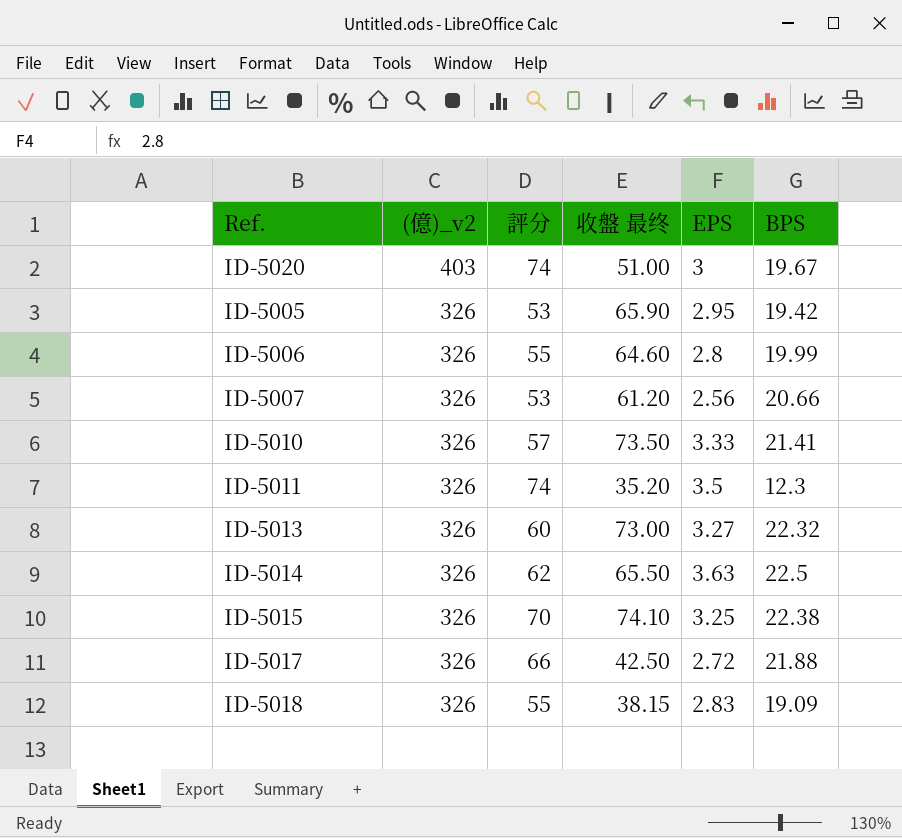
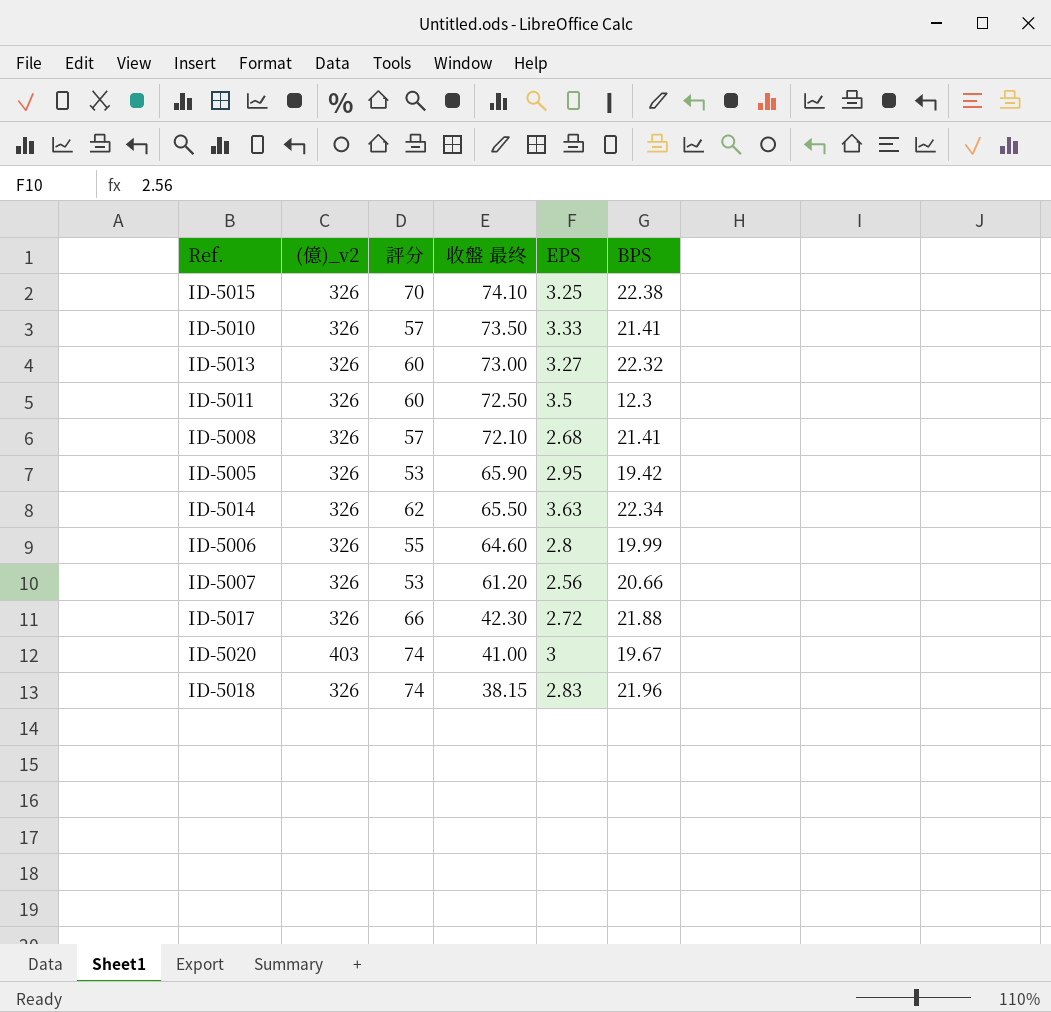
row order: (億)_v2 descending -> 收盤 最终 descending
ID-5011 | 評分: 74 -> 60
ID-5011 | 收盤 最终: 35.20 -> 72.50
row ID-5008: none -> 326 | 57 | 72.10 | 2.68 | 21.41
ID-5014 | BPS: 22.5 -> 22.34
ID-5017 | 收盤 最终: 42.50 -> 42.30
ID-5020 | 收盤 最终: 51.00 -> 41.00
ID-5018 | 評分: 55 -> 74
ID-5018 | BPS: 19.09 -> 21.96

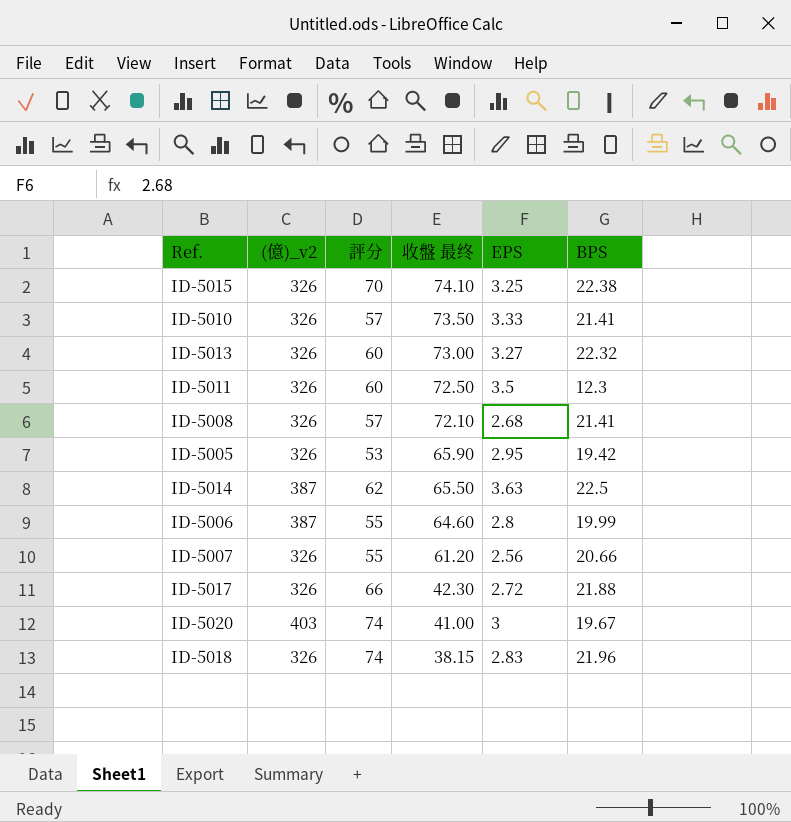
ID-5014 | (億)_v2: 326 -> 387
ID-5014 | BPS: 22.34 -> 22.5
ID-5006 | (億)_v2: 326 -> 387
ID-5007 | 評分: 53 -> 55

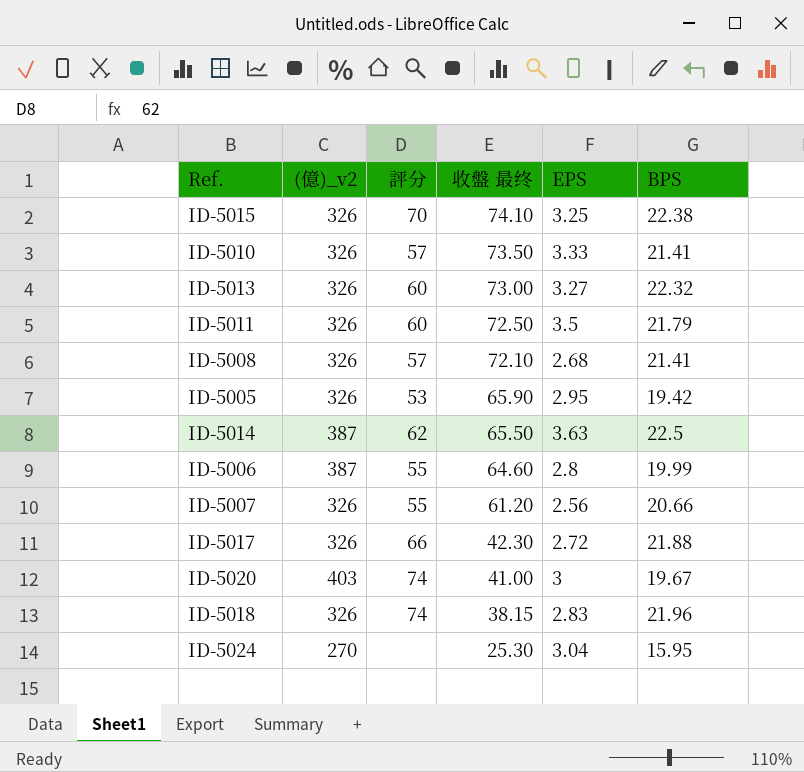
ID-5011 | BPS: 12.3 -> 21.79
row ID-5024: none -> 270 | none | 25.30 | 3.04 | 15.95

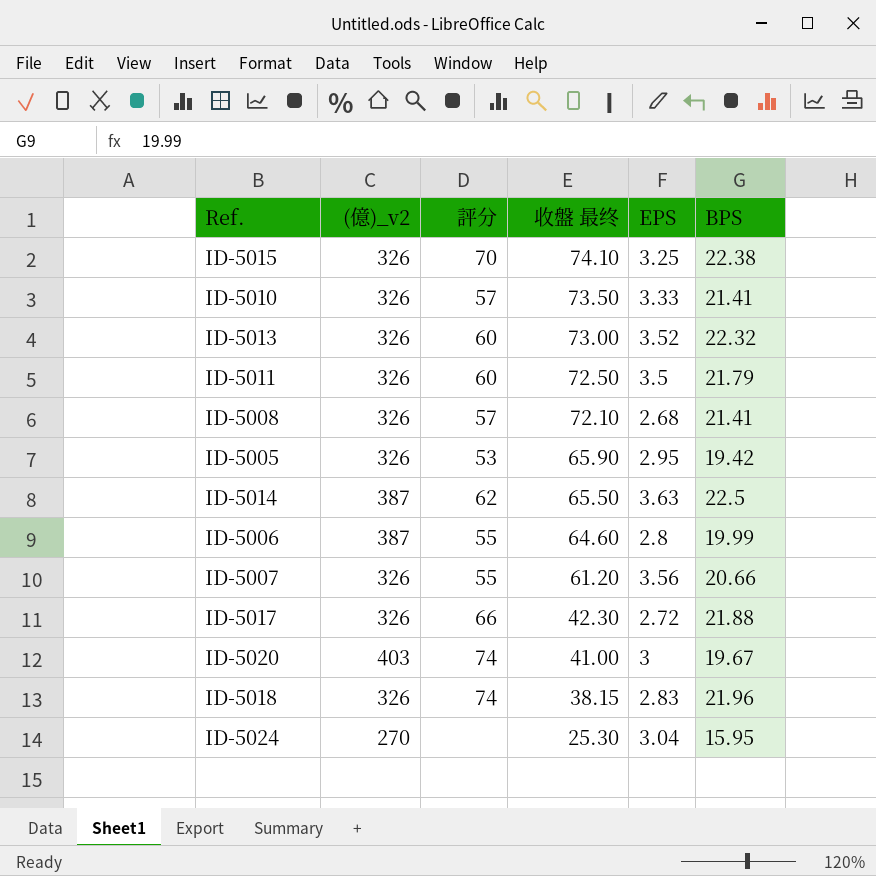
ID-5013 | EPS: 3.27 -> 3.52
ID-5007 | EPS: 2.56 -> 3.56

